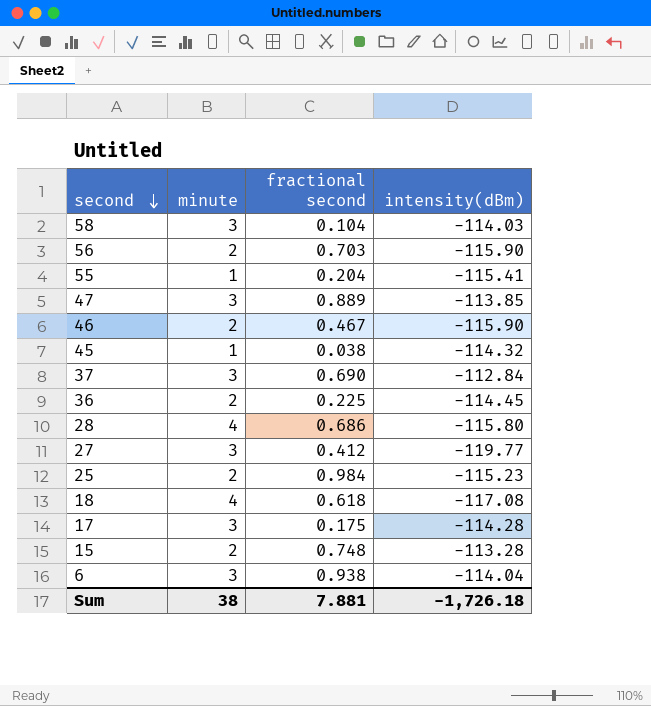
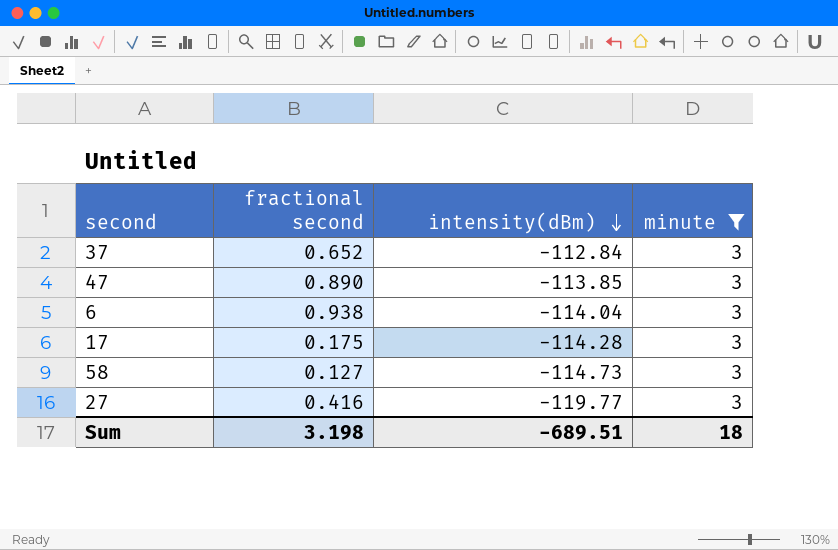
filter: none -> minute = 3
row order: second descending -> intensity(dBm) descending
column minute | position: 2 -> 4
37 | fractional second: 0.690 -> 0.652
47 | fractional second: 0.889 -> 0.890
58 | fractional second: 0.104 -> 0.127
58 | intensity(dBm): -114.03 -> -114.73
27 | fractional second: 0.412 -> 0.416
Sum | fractional second: 7.881 -> 3.198
Sum | intensity(dBm): -1,726.18 -> -689.51
Sum | minute: 38 -> 18

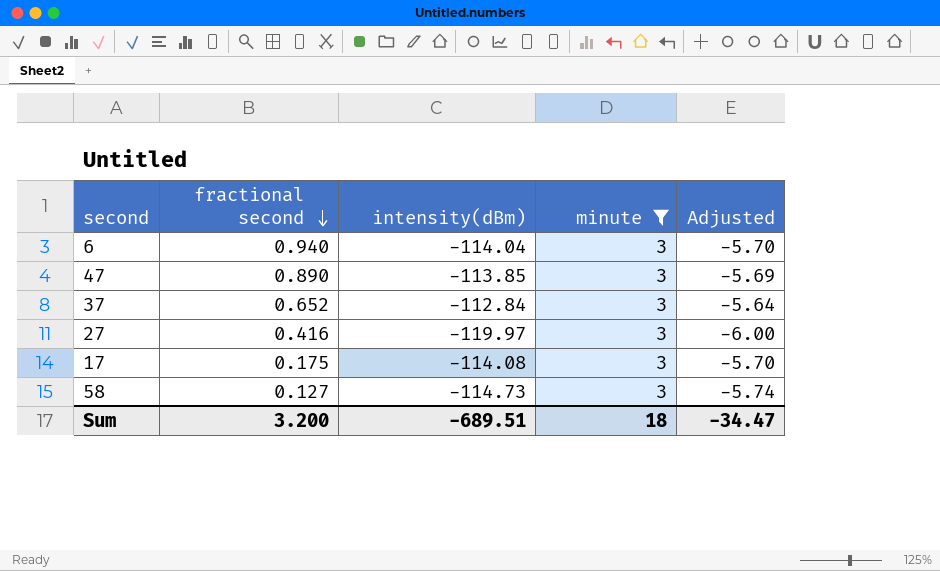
row order: intensity(dBm) descending -> fractional second descending
column Adjusted | formula: none -> [intensity(dBm)] * 0.05
6 | fractional second: 0.938 -> 0.940
27 | intensity(dBm): -119.77 -> -119.97
17 | intensity(dBm): -114.28 -> -114.08
Sum | fractional second: 3.198 -> 3.200

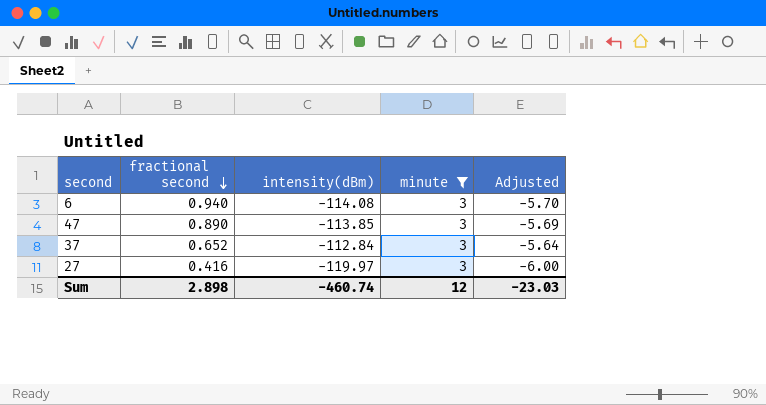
row 17: 0.175 | -114.08 | 3 | -5.70 -> none
row 58: 0.127 | -114.73 | 3 | -5.74 -> none
6 | intensity(dBm): -114.04 -> -114.08
Sum | fractional second: 3.200 -> 2.898
Sum | intensity(dBm): -689.51 -> -460.74
Sum | minute: 18 -> 12
Sum | Adjusted: -34.47 -> -23.03

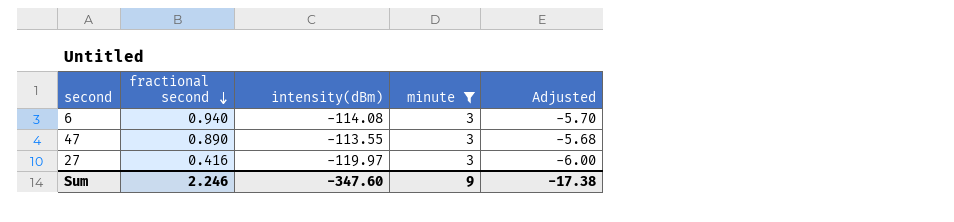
row 37: 0.652 | -112.84 | 3 | -5.64 -> none
47 | intensity(dBm): -113.85 -> -113.55
47 | Adjusted: -5.69 -> -5.68
Sum | fractional second: 2.898 -> 2.246
Sum | intensity(dBm): -460.74 -> -347.60
Sum | minute: 12 -> 9
Sum | Adjusted: -23.03 -> -17.38

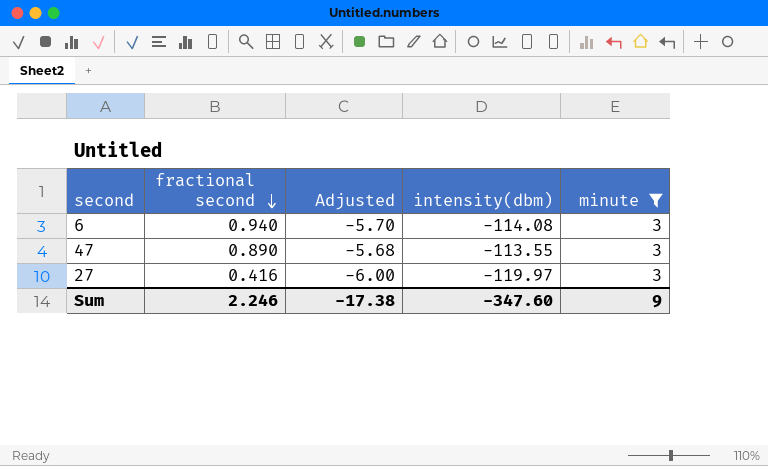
column Adjusted | position: 5 -> 3
column name: intensity(dBm) -> intensity(dbm)

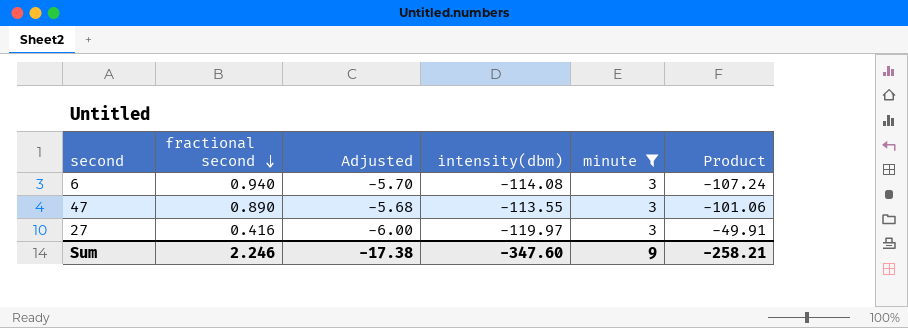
column Product | formula: none -> [fractional second] * [intensity(dbm)]

